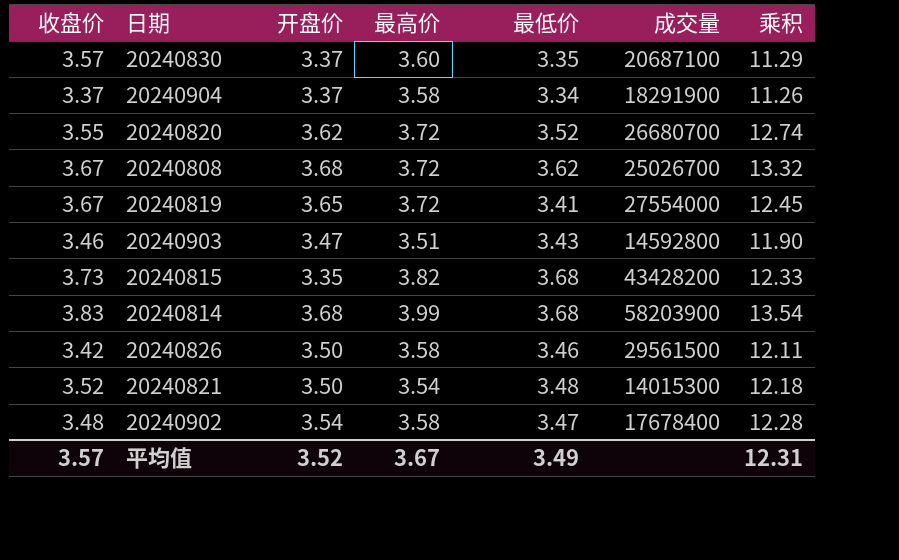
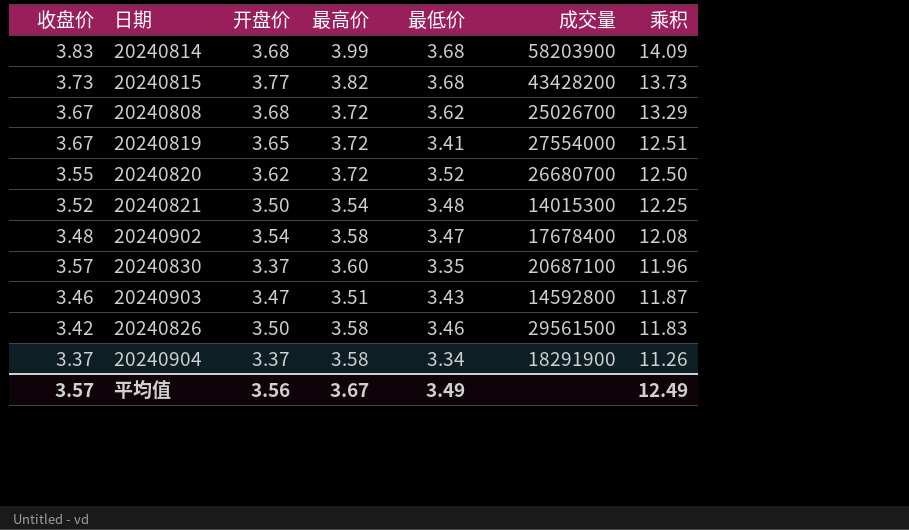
row order: none -> 乘积 descending
column 乘积 | formula: [开盘价] * [最低价] -> [收盘价] * [最低价]
20240815 | 开盘价: 3.35 -> 3.77
平均值 | 开盘价: 3.52 -> 3.56
平均值 | 乘积: 12.31 -> 12.49

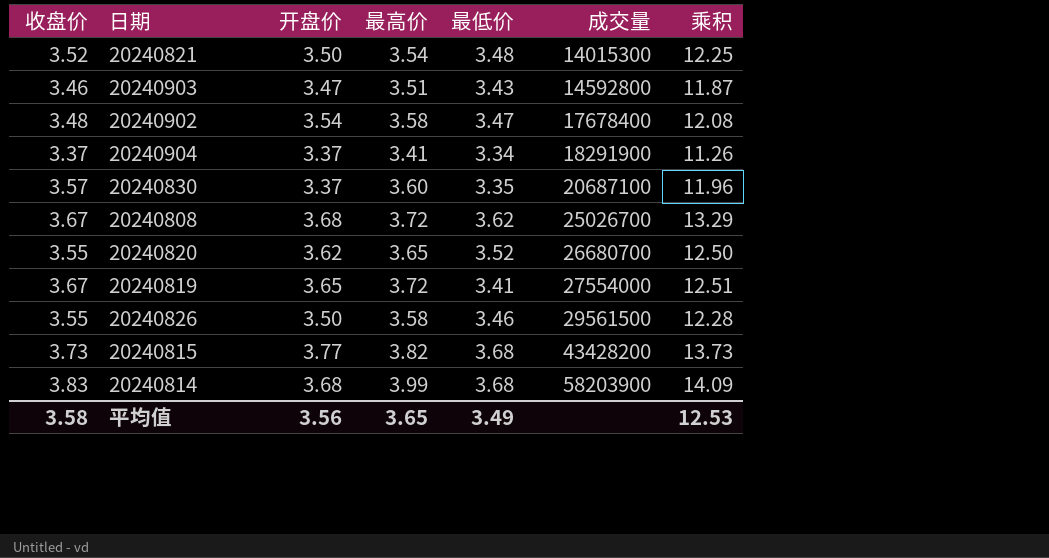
row order: 乘积 descending -> 成交量 ascending
20240904 | 最高价: 3.58 -> 3.41
20240820 | 最高价: 3.72 -> 3.65
20240826 | 收盘价: 3.42 -> 3.55
20240826 | 乘积: 11.83 -> 12.28
平均值 | 收盘价: 3.57 -> 3.58
平均值 | 最高价: 3.67 -> 3.65
平均值 | 乘积: 12.49 -> 12.53

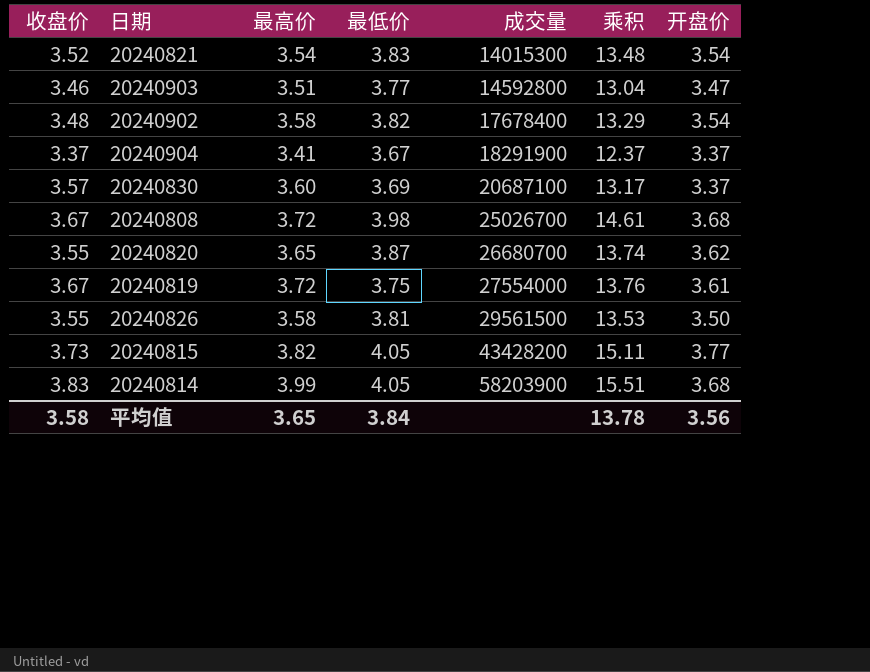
column 开盘价 | position: 3 -> 7
20240821 | 最低价: 3.48 -> 3.83
20240821 | 乘积: 12.25 -> 13.48
20240821 | 开盘价: 3.50 -> 3.54
20240903 | 最低价: 3.43 -> 3.77
20240903 | 乘积: 11.87 -> 13.04
20240902 | 最低价: 3.47 -> 3.82
20240902 | 乘积: 12.08 -> 13.29
20240904 | 最低价: 3.34 -> 3.67
20240904 | 乘积: 11.26 -> 12.37
20240830 | 最低价: 3.35 -> 3.69
20240830 | 乘积: 11.96 -> 13.17
20240808 | 最低价: 3.62 -> 3.98
20240808 | 乘积: 13.29 -> 14.61
20240820 | 最低价: 3.52 -> 3.87
20240820 | 乘积: 12.50 -> 13.74
20240819 | 最低价: 3.41 -> 3.75
20240819 | 乘积: 12.51 -> 13.76
20240819 | 开盘价: 3.65 -> 3.61
20240826 | 最低价: 3.46 -> 3.81
20240826 | 乘积: 12.28 -> 13.53
20240815 | 最低价: 3.68 -> 4.05
20240815 | 乘积: 13.73 -> 15.11
20240814 | 最低价: 3.68 -> 4.05
20240814 | 乘积: 14.09 -> 15.51
平均值 | 最低价: 3.49 -> 3.84
平均值 | 乘积: 12.53 -> 13.78

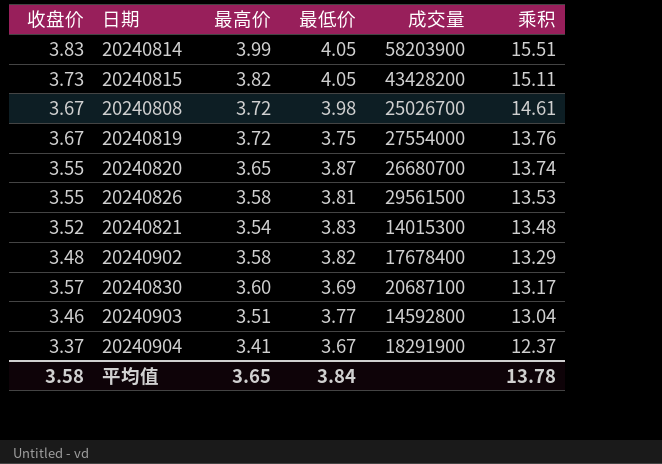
row order: 成交量 ascending -> 乘积 descending
column 开盘价 | position: 7 -> none

